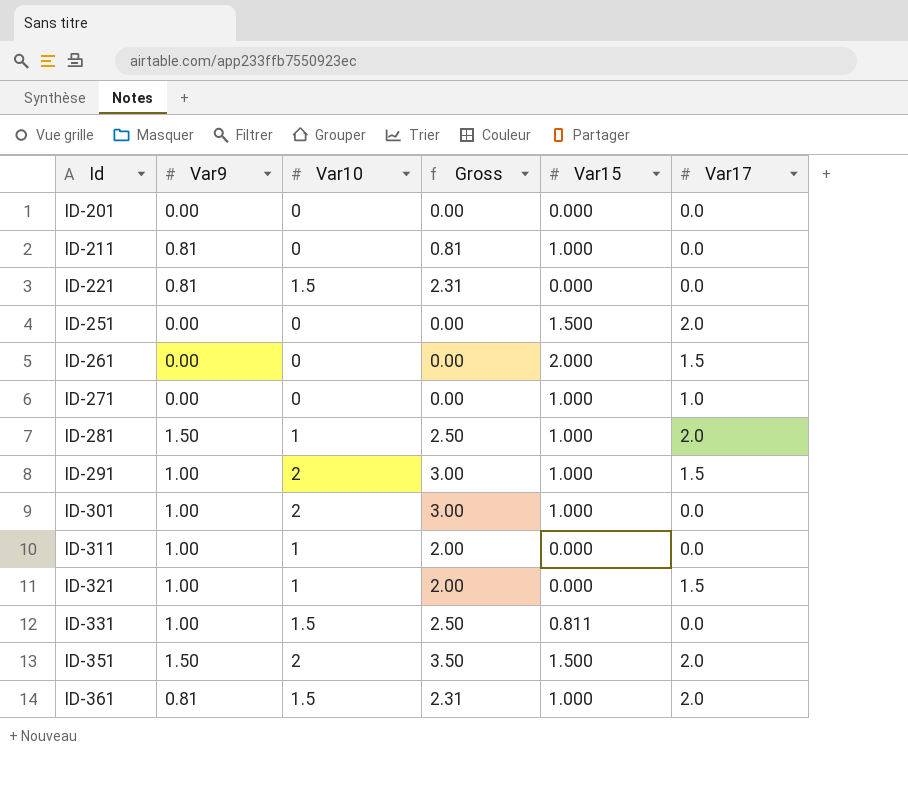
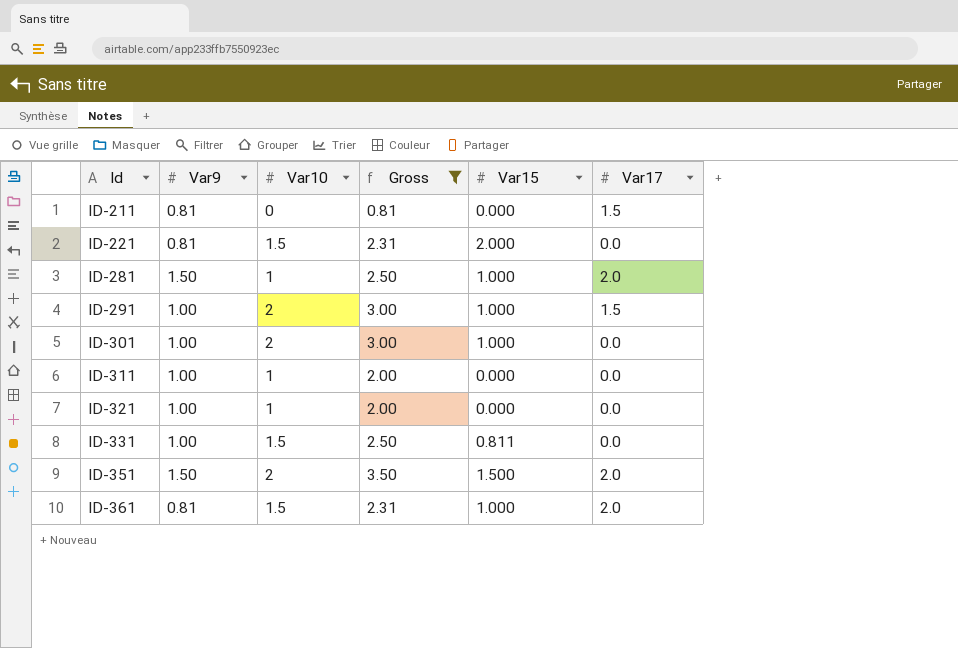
filter: none -> Gross != 0.00
ID-211 | Var15: 1.000 -> 0.000
ID-211 | Var17: 0.0 -> 1.5
ID-221 | Var15: 0.000 -> 2.000
ID-321 | Var17: 1.5 -> 0.0

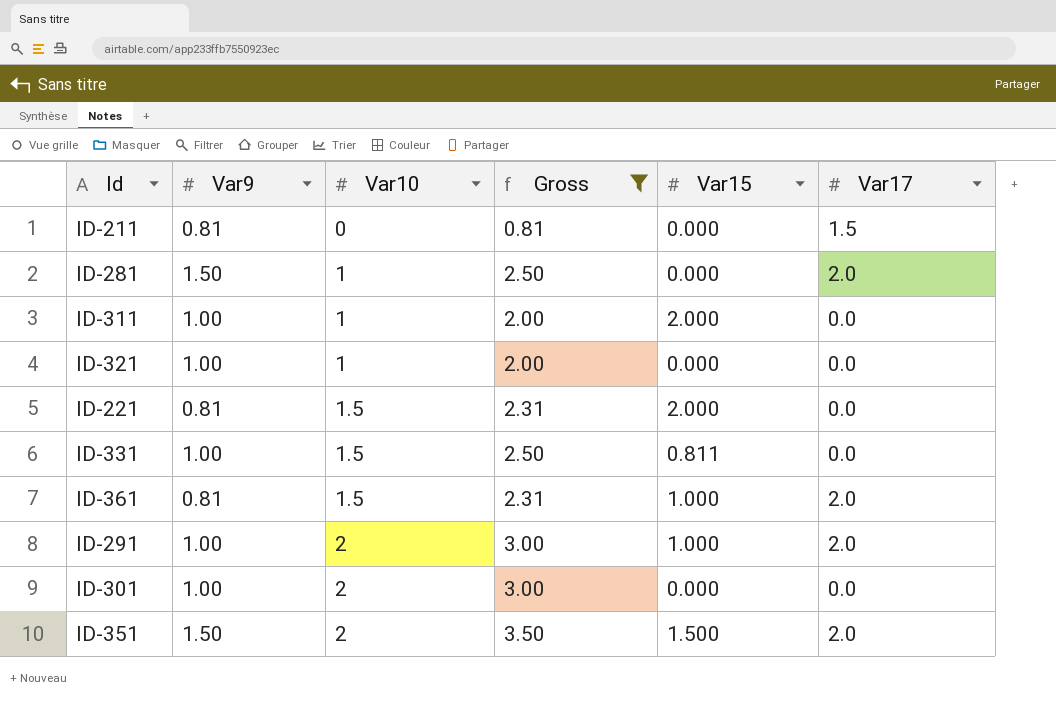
row order: Id ascending -> Var10 ascending
ID-281 | Var15: 1.000 -> 0.000
ID-311 | Var15: 0.000 -> 2.000
ID-291 | Var17: 1.5 -> 2.0
ID-301 | Var15: 1.000 -> 0.000

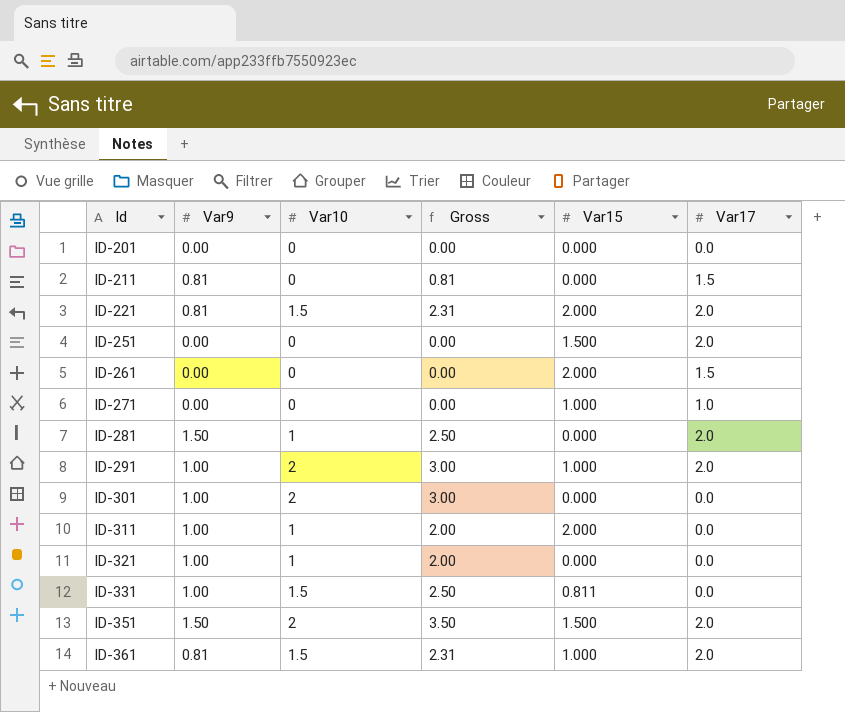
filter: Gross != 0.00 -> none
row order: Var10 ascending -> Id ascending
ID-221 | Var17: 0.0 -> 2.0

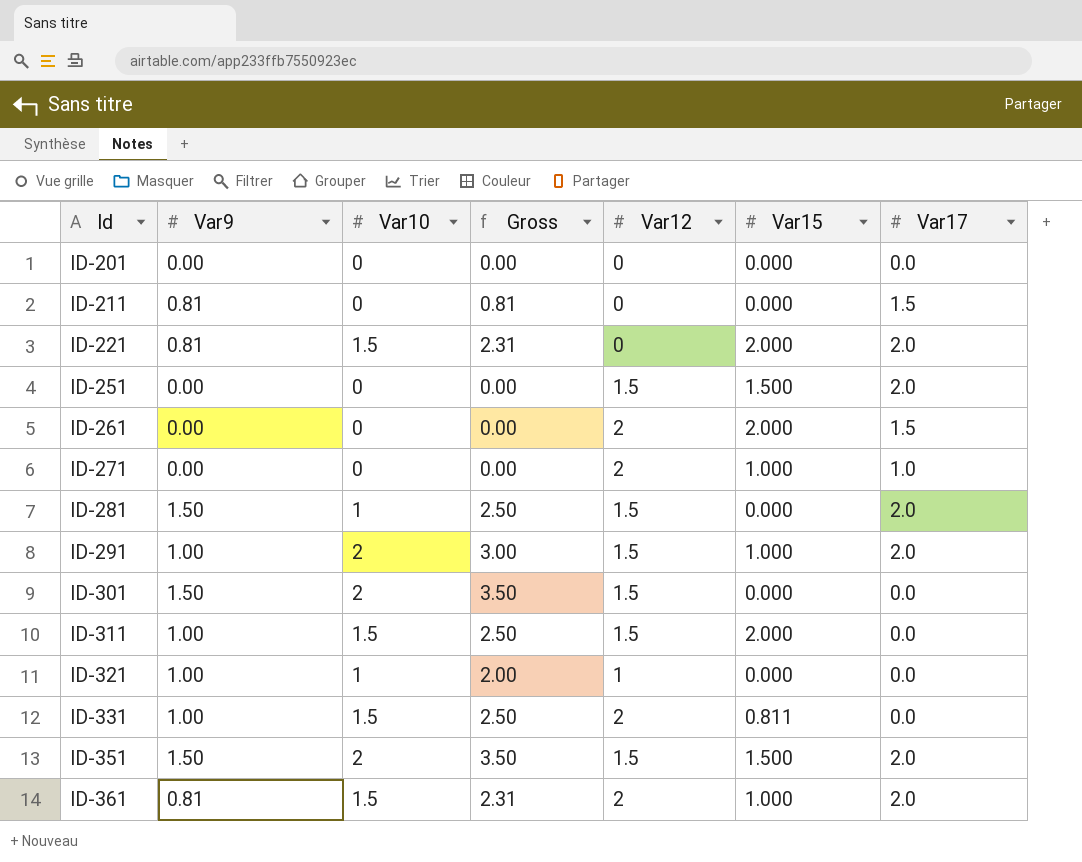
column Var12 | position: none -> 5
ID-301 | Var9: 1.00 -> 1.50
ID-301 | Gross: 3.00 -> 3.50
ID-311 | Var10: 1 -> 1.5
ID-311 | Gross: 2.00 -> 2.50

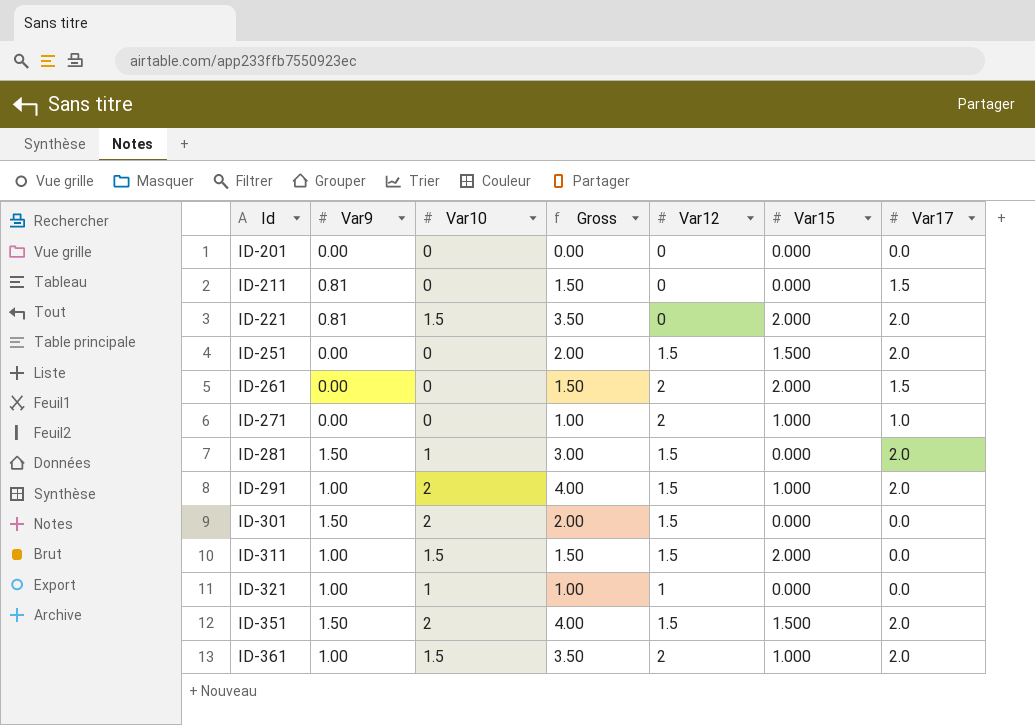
column Gross | formula: [Var9] + [Var10] -> [Var10] + [Var17]
row ID-331: 1.00 | 1.5 | 2.50 | 2 | 0.811 | 0.0 -> none
ID-361 | Var9: 0.81 -> 1.00

